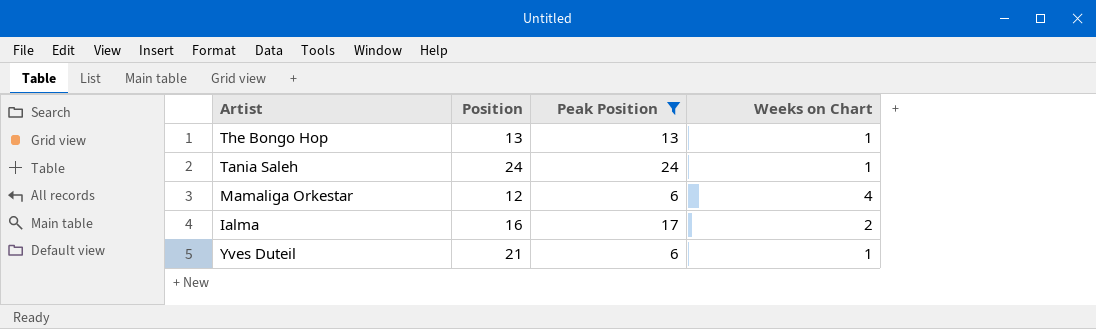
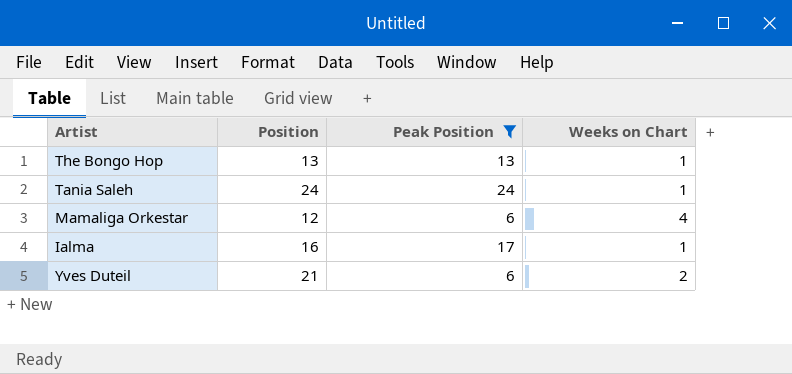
Ialma | Weeks on Chart: 2 -> 1
Yves Duteil | Weeks on Chart: 1 -> 2

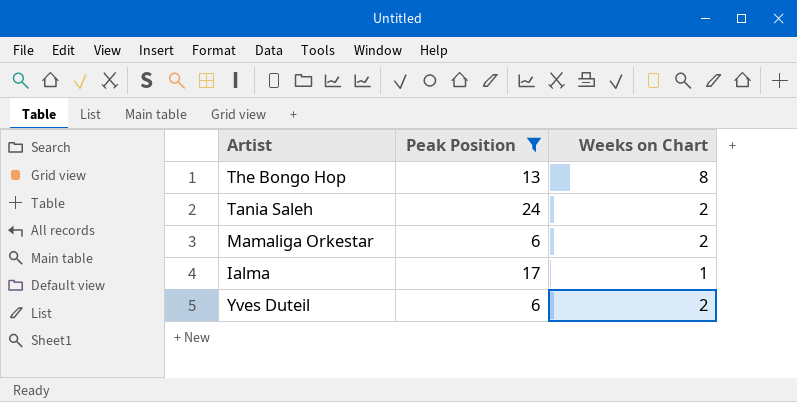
column Position | position: 2 -> none
The Bongo Hop | Weeks on Chart: 1 -> 8
Tania Saleh | Weeks on Chart: 1 -> 2
Mamaliga Orkestar | Weeks on Chart: 4 -> 2

